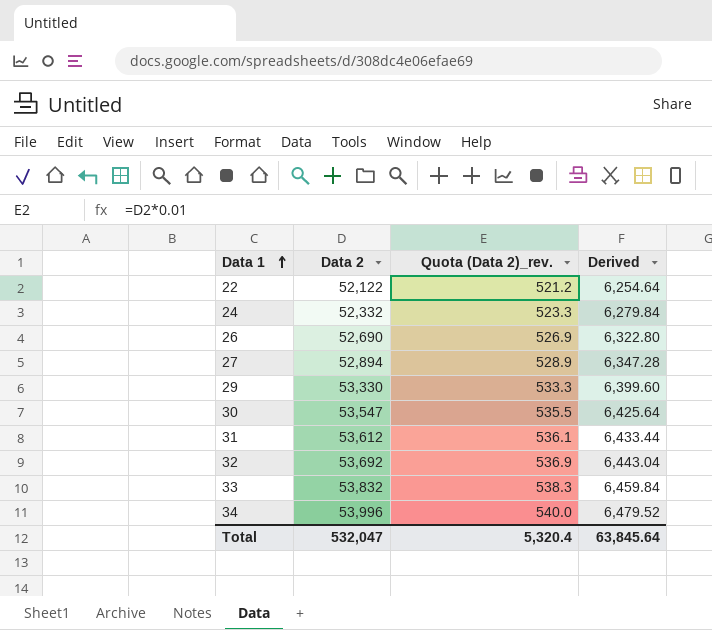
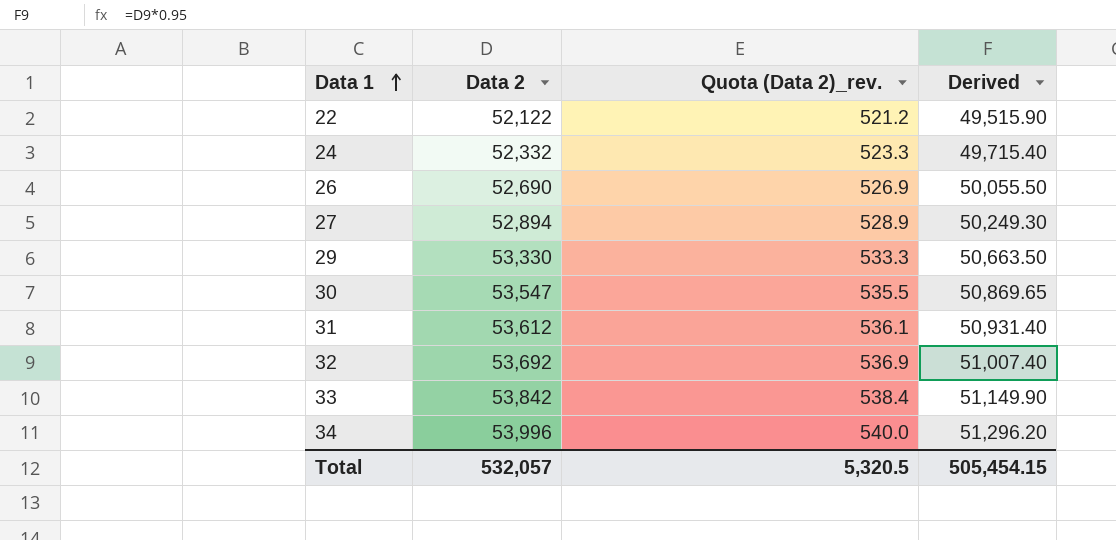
column Derived | formula: [Data 2] * 0.12 -> [Data 2] * 0.95
33 | Data 2: 53,832 -> 53,842
33 | Quota (Data 2)_rev.: 538.3 -> 538.4
Total | Data 2: 532,047 -> 532,057
Total | Quota (Data 2)_rev.: 5,320.4 -> 5,320.5
Total | Derived: 63,845.64 -> 505,454.15

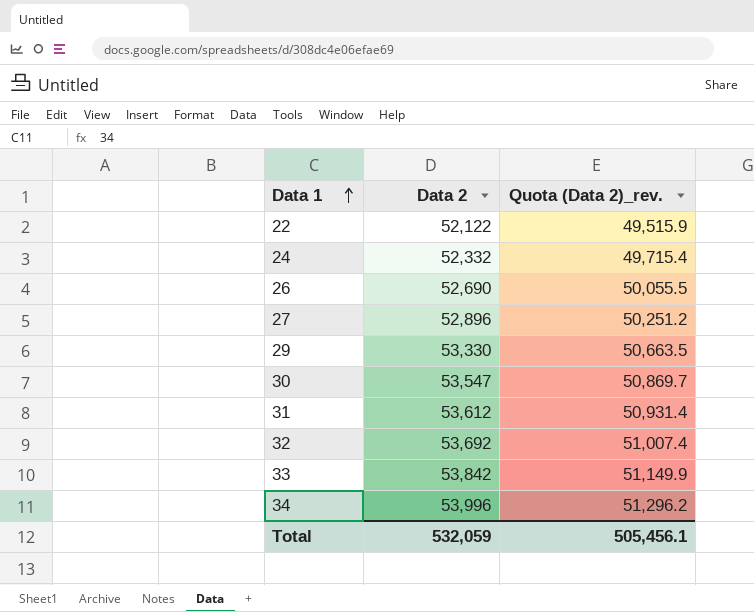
column Derived | formula: [Data 2] * 0.95 -> none
column Quota (Data 2)_rev. | formula: [Data 2] * 0.01 -> [Data 2] * 0.95
27 | Data 2: 52,894 -> 52,896
Total | Data 2: 532,057 -> 532,059
Total | Quota (Data 2)_rev.: 5,320.5 -> 505,456.1

